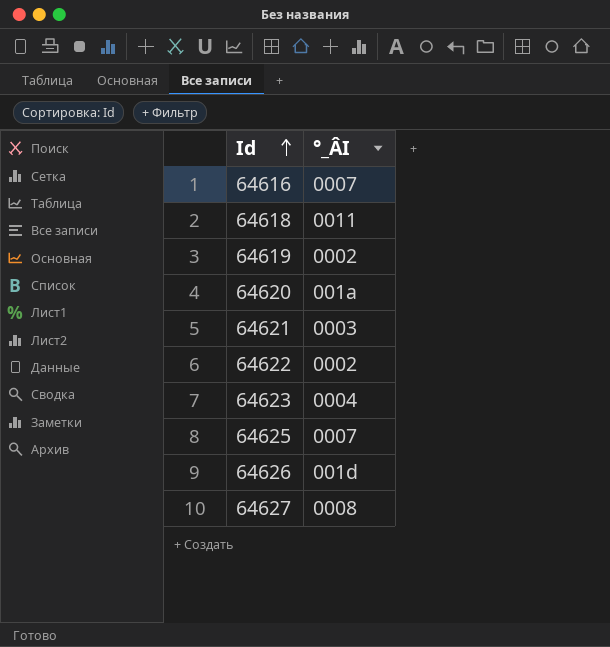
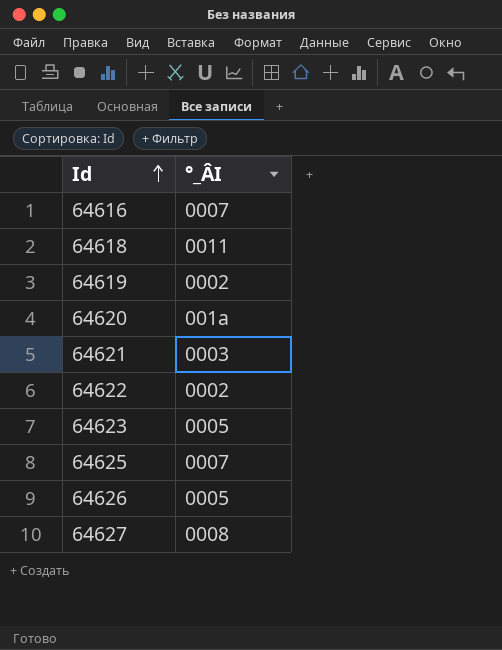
64623 | °_ÂI: 0004 -> 0005
64626 | °_ÂI: 001d -> 0005

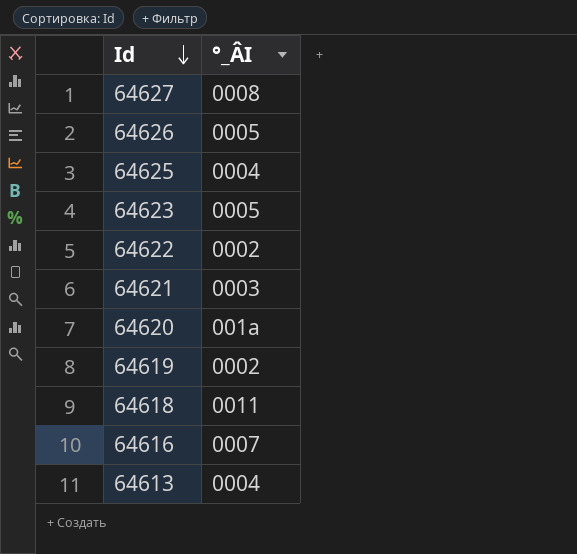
row order: Id ascending -> Id descending
64625 | °_ÂI: 0007 -> 0004
row 64613: none -> 0004

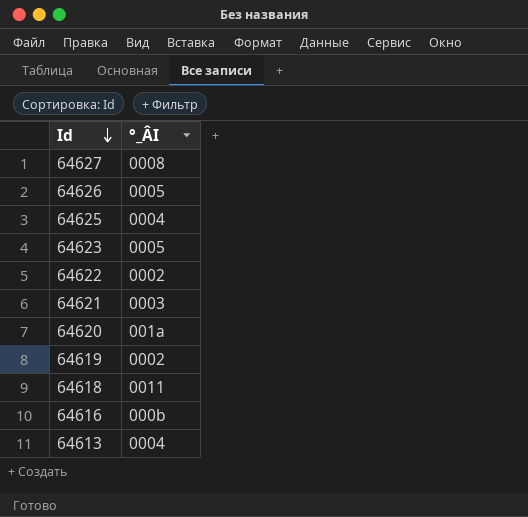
64616 | °_ÂI: 0007 -> 000b

